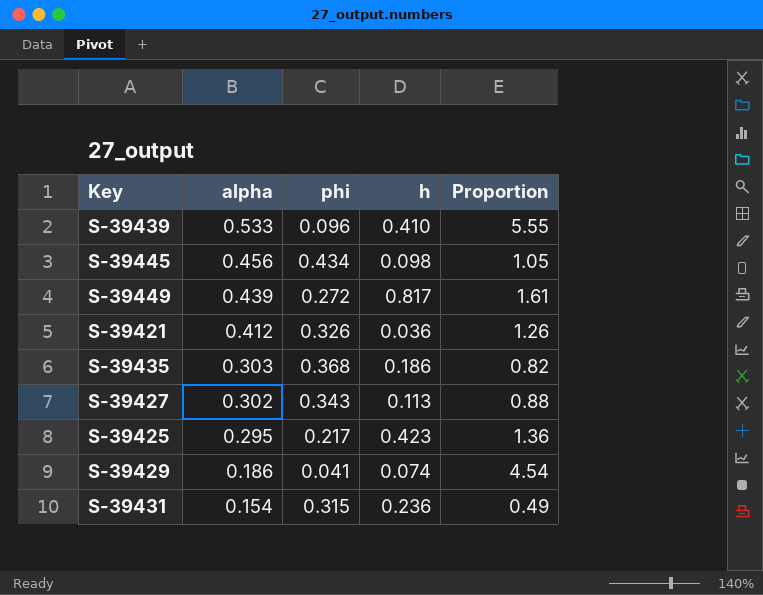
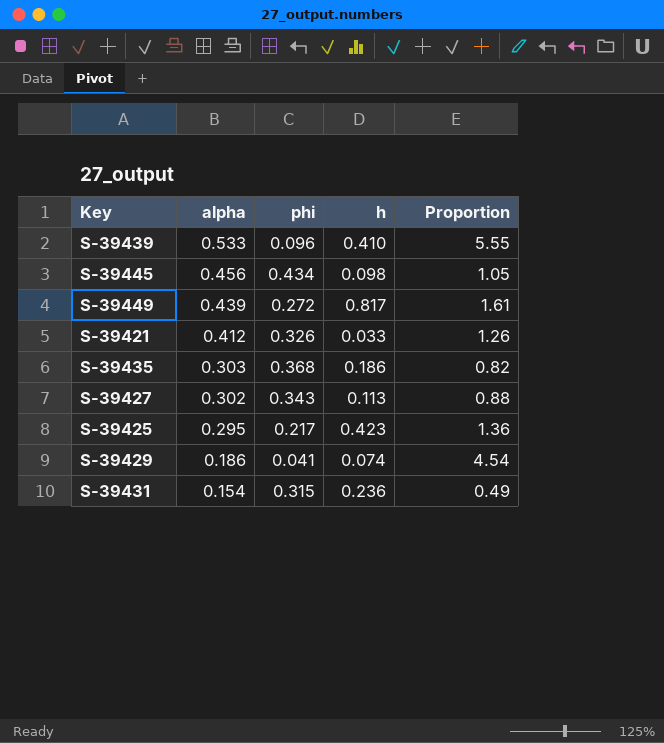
S-39421 | h: 0.036 -> 0.033

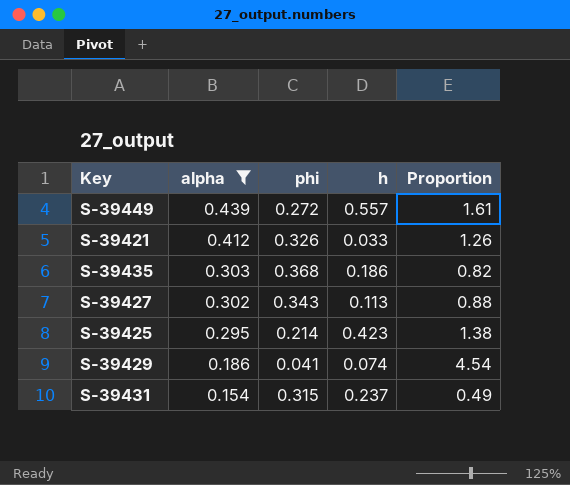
filter: none -> alpha <= 0.439
S-39449 | h: 0.817 -> 0.557
S-39425 | phi: 0.217 -> 0.214
S-39425 | Proportion: 1.36 -> 1.38
S-39431 | h: 0.236 -> 0.237

